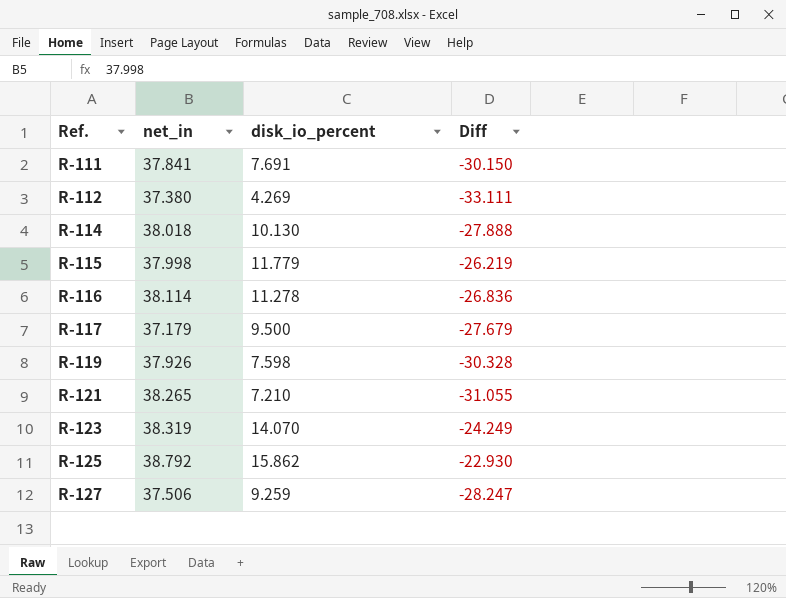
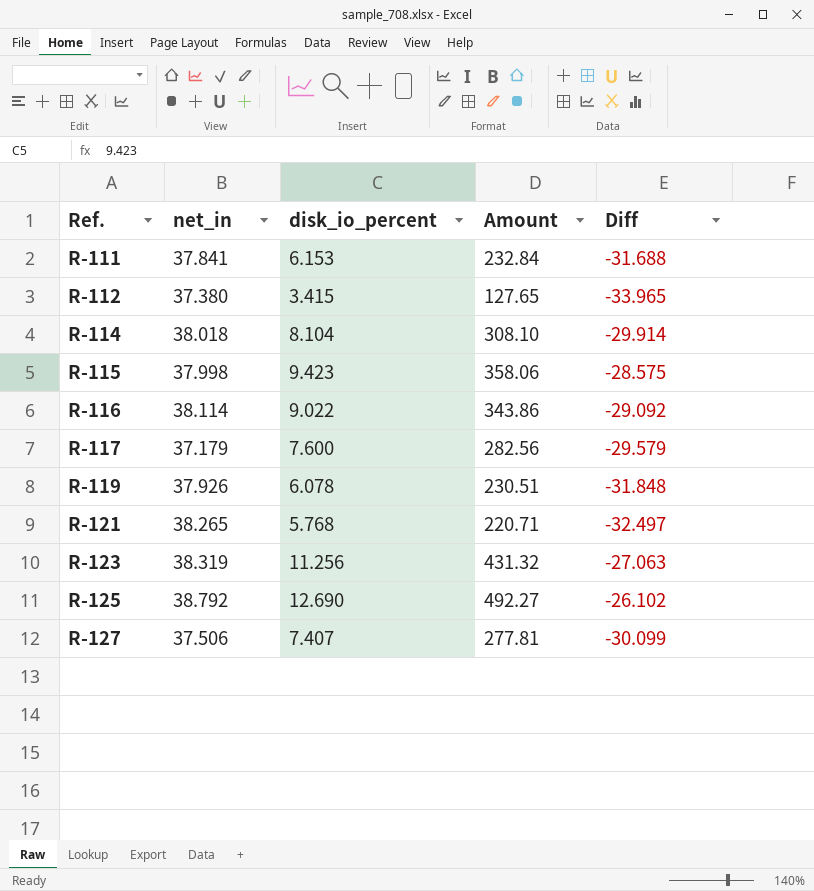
column Amount | formula: none -> [net_in] * [disk_io_percent]
R-111 | disk_io_percent: 7.691 -> 6.153
R-111 | Diff: -30.150 -> -31.688
R-112 | disk_io_percent: 4.269 -> 3.415
R-112 | Diff: -33.111 -> -33.965
R-114 | disk_io_percent: 10.130 -> 8.104
R-114 | Diff: -27.888 -> -29.914
R-115 | disk_io_percent: 11.779 -> 9.423
R-115 | Diff: -26.219 -> -28.575
R-116 | disk_io_percent: 11.278 -> 9.022
R-116 | Diff: -26.836 -> -29.092
R-117 | disk_io_percent: 9.500 -> 7.600
R-117 | Diff: -27.679 -> -29.579
R-119 | disk_io_percent: 7.598 -> 6.078
R-119 | Diff: -30.328 -> -31.848
R-121 | disk_io_percent: 7.210 -> 5.768
R-121 | Diff: -31.055 -> -32.497
R-123 | disk_io_percent: 14.070 -> 11.256
R-123 | Diff: -24.249 -> -27.063
R-125 | disk_io_percent: 15.862 -> 12.690
R-125 | Diff: -22.930 -> -26.102
R-127 | disk_io_percent: 9.259 -> 7.407
R-127 | Diff: -28.247 -> -30.099

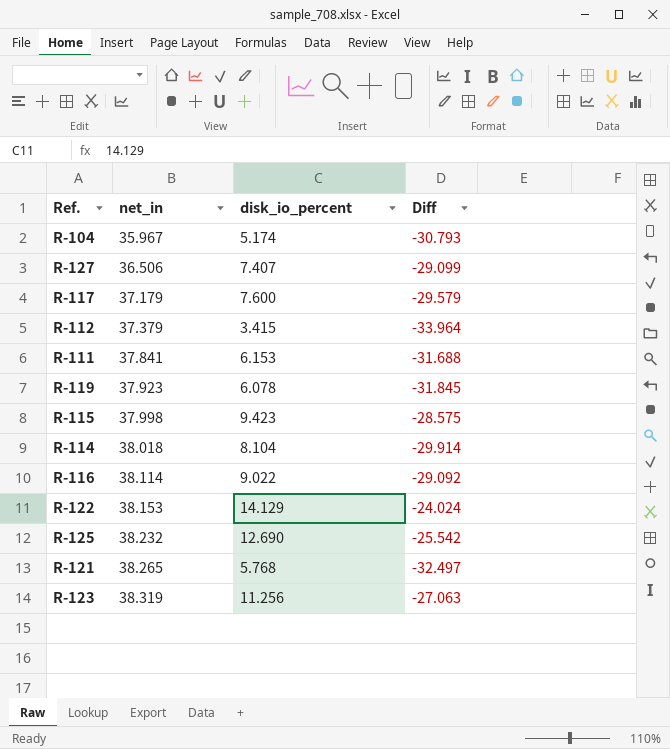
row order: Ref. ascending -> net_in ascending
column Amount | formula: [net_in] * [disk_io_percent] -> none
row R-104: none -> 35.967 | 5.174 | -30.793
R-127 | net_in: 37.506 -> 36.506
R-127 | Diff: -30.099 -> -29.099
R-112 | net_in: 37.380 -> 37.379
R-112 | Diff: -33.965 -> -33.964
R-119 | net_in: 37.926 -> 37.923
R-119 | Diff: -31.848 -> -31.845
row R-122: none -> 38.153 | 14.129 | -24.024
R-125 | net_in: 38.792 -> 38.232
R-125 | Diff: -26.102 -> -25.542

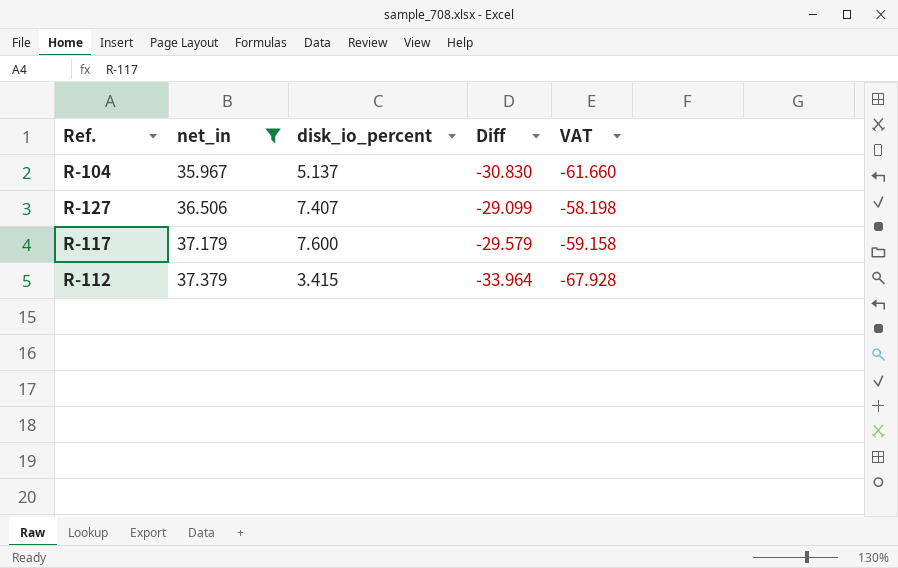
filter: none -> net_in <= 37.379
column VAT | formula: none -> [Diff] * 2
R-104 | disk_io_percent: 5.174 -> 5.137
R-104 | Diff: -30.793 -> -30.830

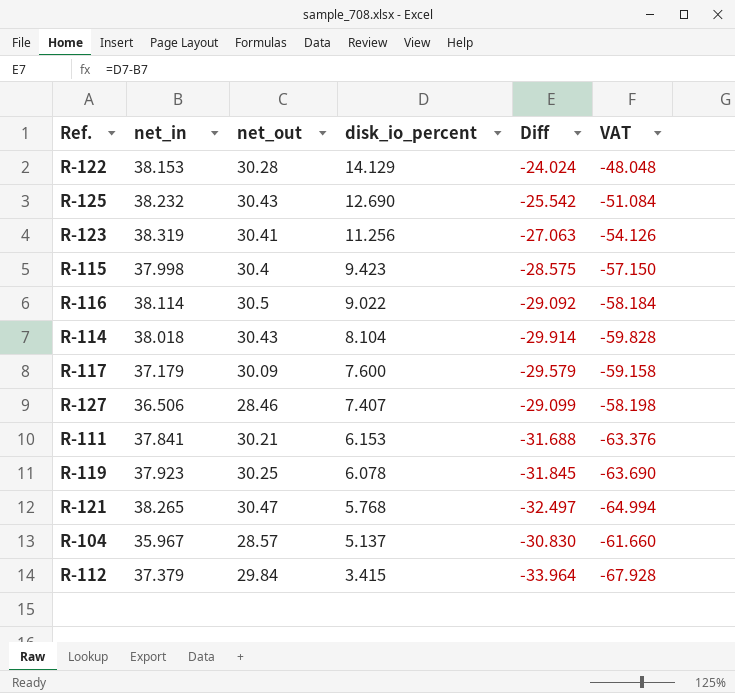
filter: net_in <= 37.379 -> none
row order: net_in ascending -> disk_io_percent descending
column net_out | position: none -> 3

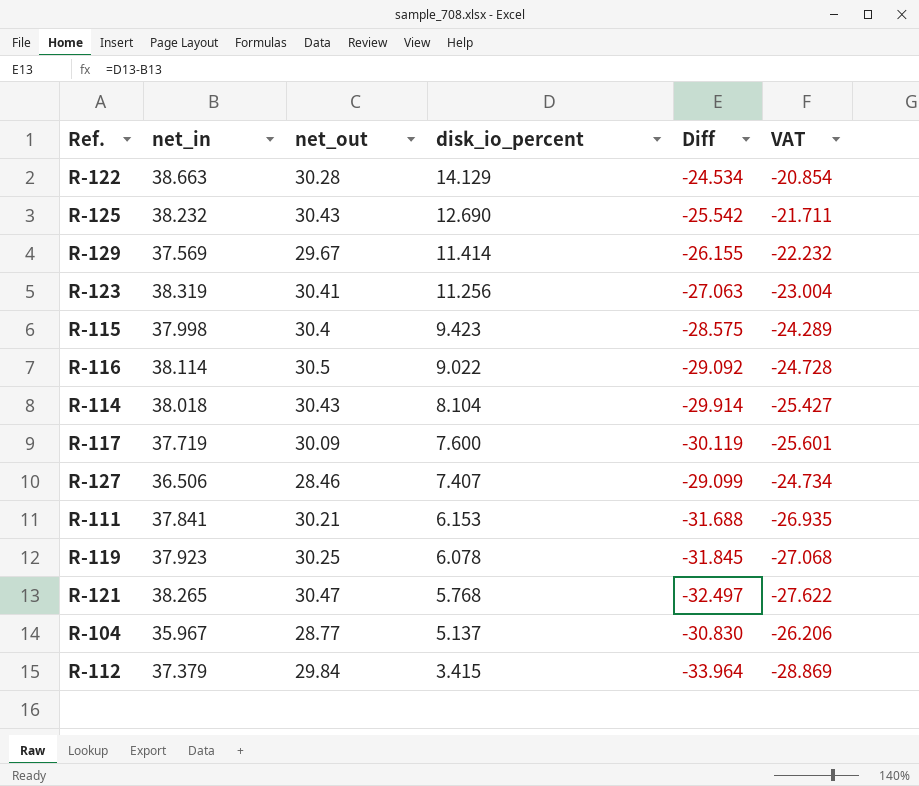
column VAT | formula: [Diff] * 2 -> [Diff] * 0.85
R-122 | net_in: 38.153 -> 38.663
R-122 | Diff: -24.024 -> -24.534
row R-129: none -> 37.569 | 29.67 | 11.414 | -26.155 | -22.232
R-117 | net_in: 37.179 -> 37.719
R-117 | Diff: -29.579 -> -30.119
R-104 | net_out: 28.57 -> 28.77

